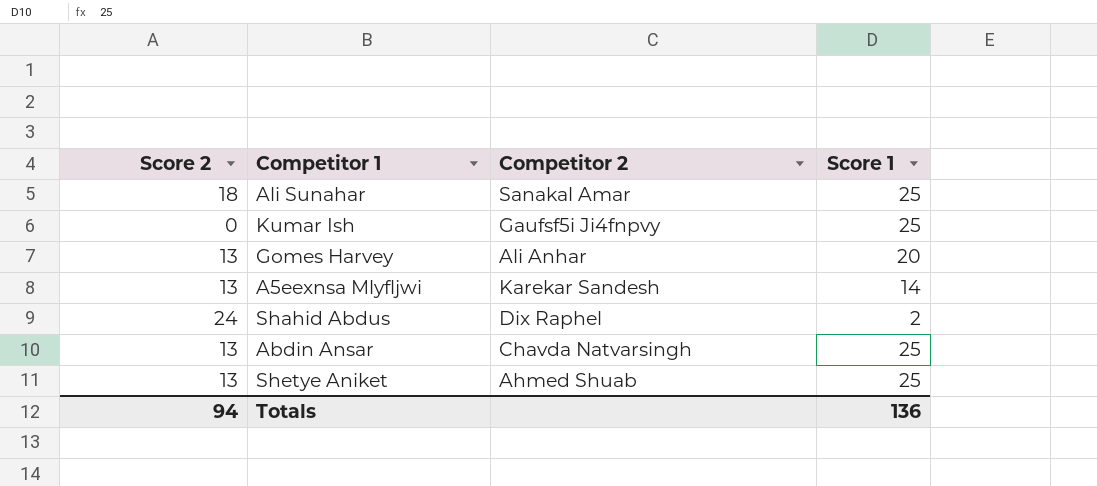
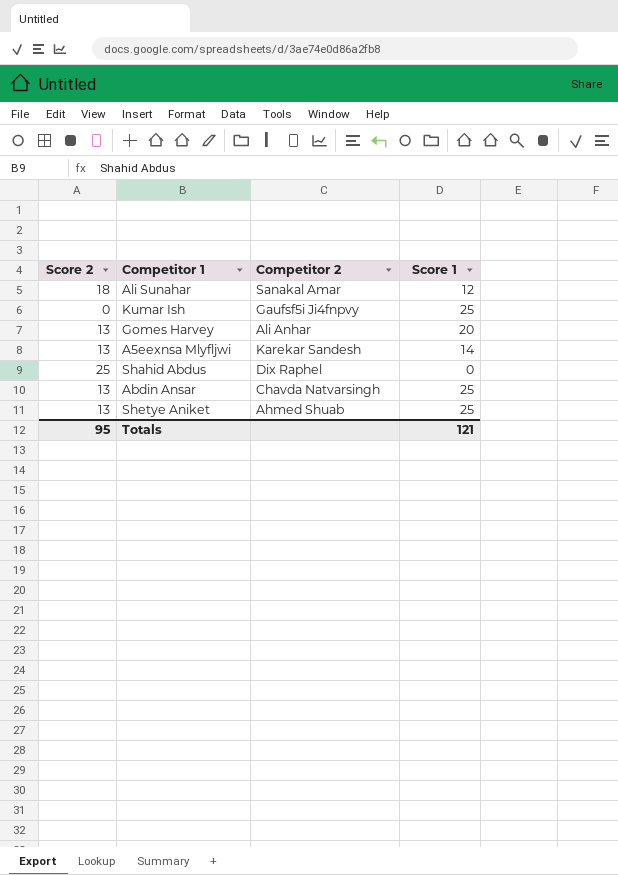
Ali Sunahar | Score 1: 25 -> 12
Shahid Abdus | Score 2: 24 -> 25
Shahid Abdus | Score 1: 2 -> 0
Totals | Score 2: 94 -> 95
Totals | Score 1: 136 -> 121

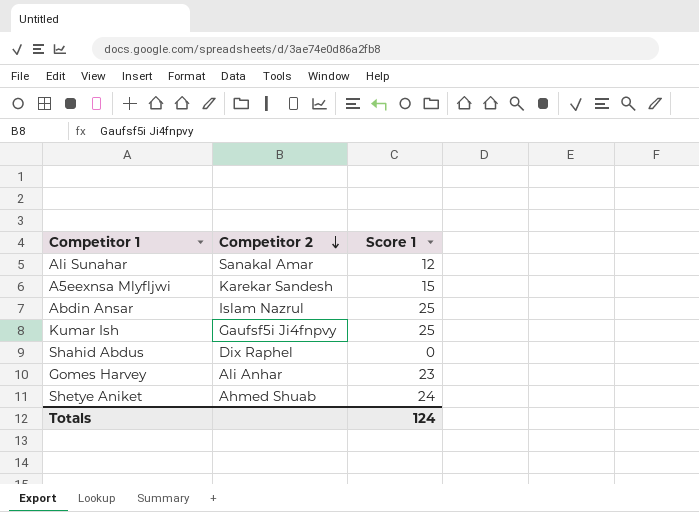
row order: none -> Competitor 2 descending
column Score 2 | position: 1 -> none
A5eexnsa Mlyfljwi | Score 1: 14 -> 15
Abdin Ansar | Competitor 2: Chavda Natvarsingh -> Islam Nazrul
Gomes Harvey | Score 1: 20 -> 23
Shetye Aniket | Score 1: 25 -> 24
Totals | Score 1: 121 -> 124

